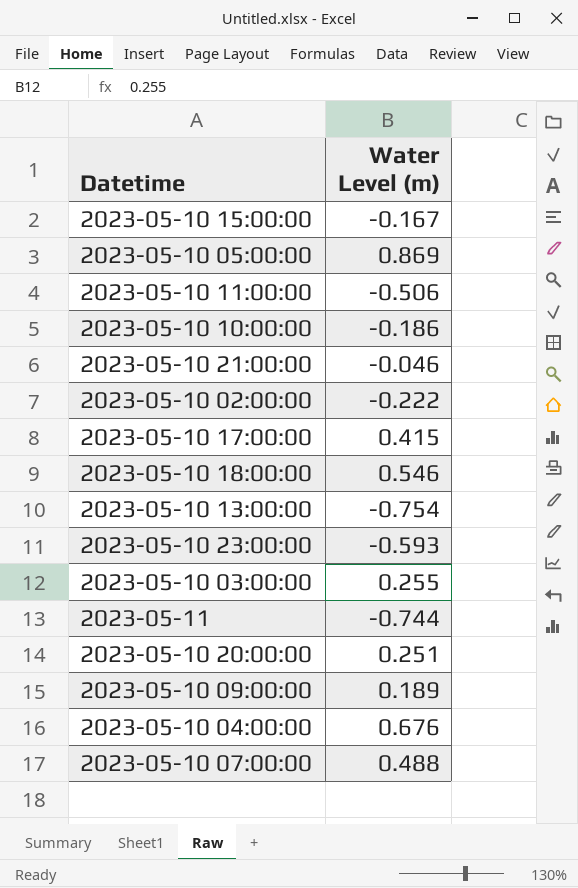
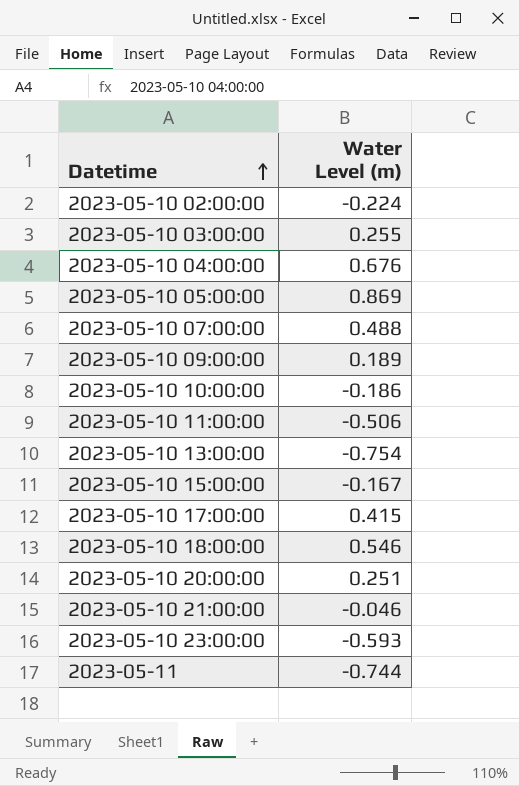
row order: none -> Datetime ascending
2023-05-10 02:00:00 | Water Level (m): -0.222 -> -0.224

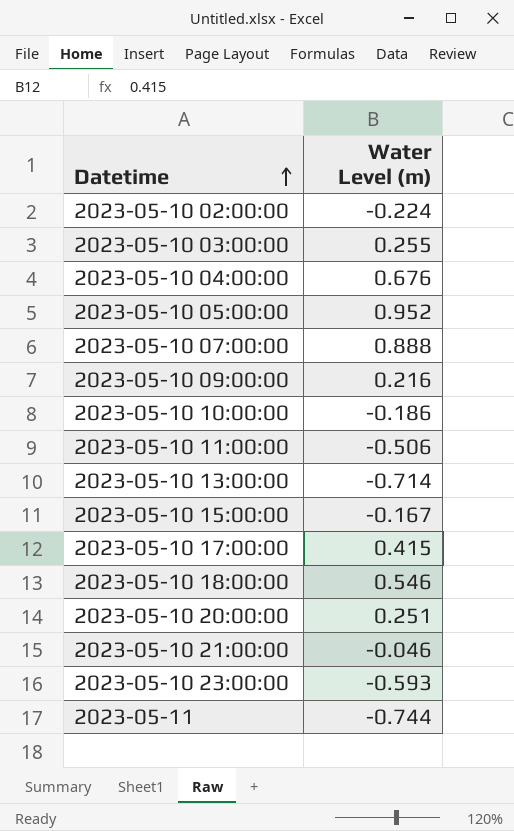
2023-05-10 05:00:00 | Water Level (m): 0.869 -> 0.952
2023-05-10 07:00:00 | Water Level (m): 0.488 -> 0.888
2023-05-10 09:00:00 | Water Level (m): 0.189 -> 0.216
2023-05-10 13:00:00 | Water Level (m): -0.754 -> -0.714

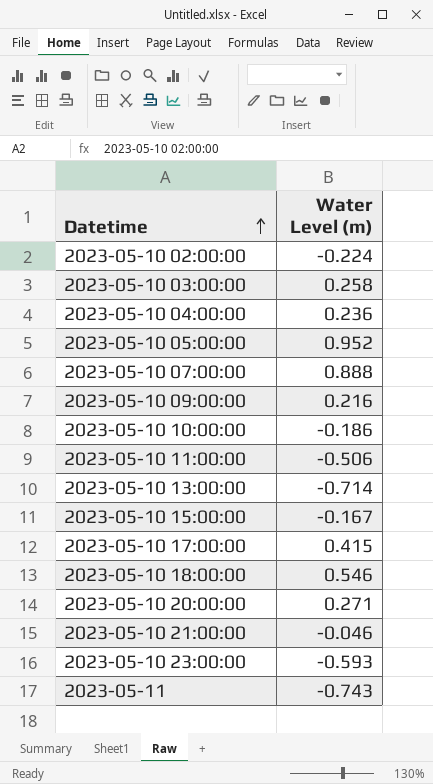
2023-05-10 03:00:00 | Water Level (m): 0.255 -> 0.258
2023-05-10 04:00:00 | Water Level (m): 0.676 -> 0.236
2023-05-10 20:00:00 | Water Level (m): 0.251 -> 0.271
2023-05-11 | Water Level (m): -0.744 -> -0.743

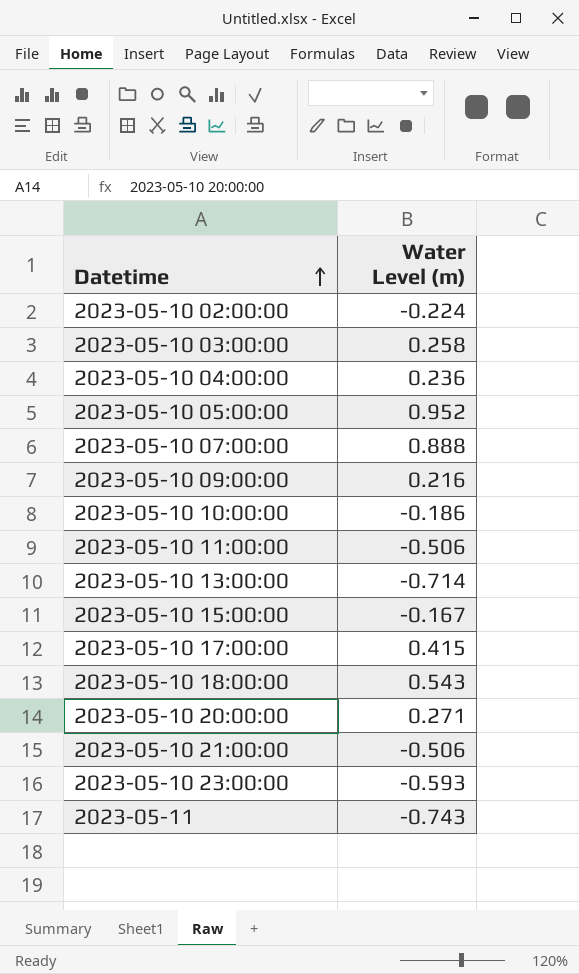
2023-05-10 18:00:00 | Water Level (m): 0.546 -> 0.543
2023-05-10 21:00:00 | Water Level (m): -0.046 -> -0.506

